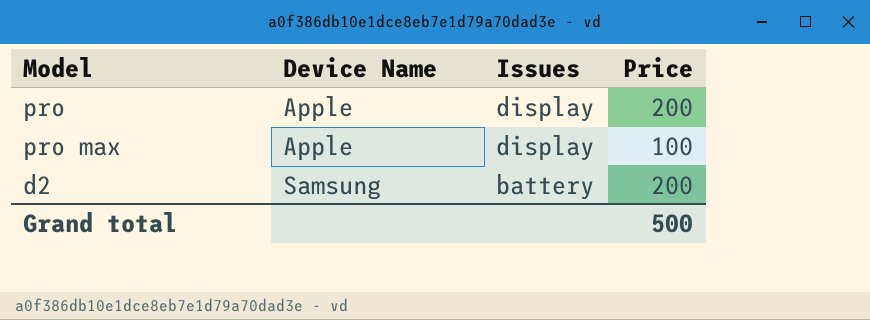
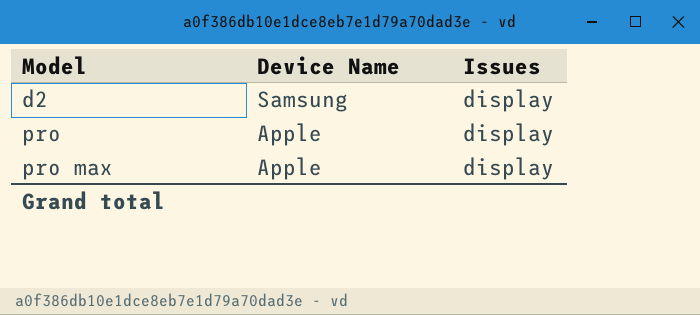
row order: Device Name ascending -> Model ascending
column Price | position: 4 -> none
d2 | Issues: battery -> display

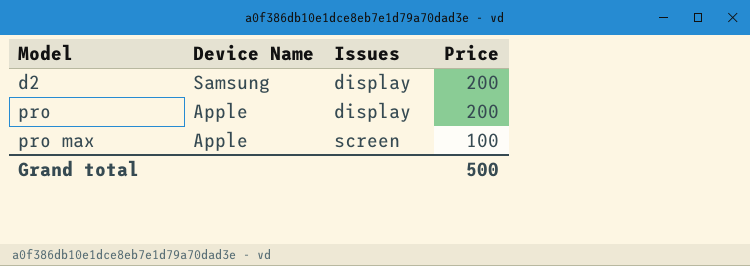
column Price | position: none -> 4
pro max | Issues: display -> screen

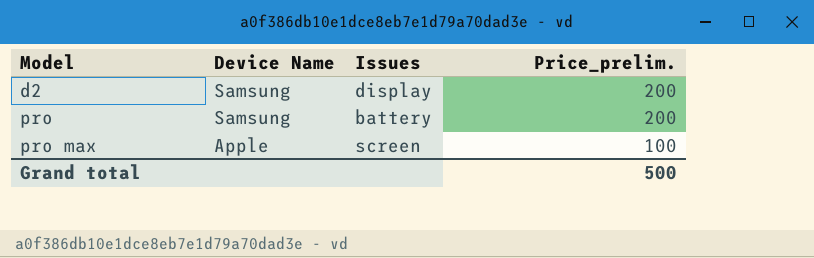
column name: Price -> Price_prelim.
pro | Device Name: Apple -> Samsung
pro | Issues: display -> battery

